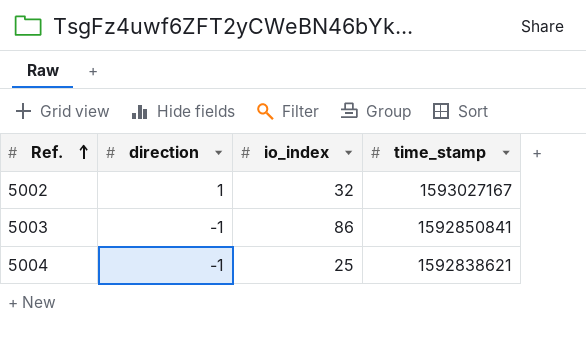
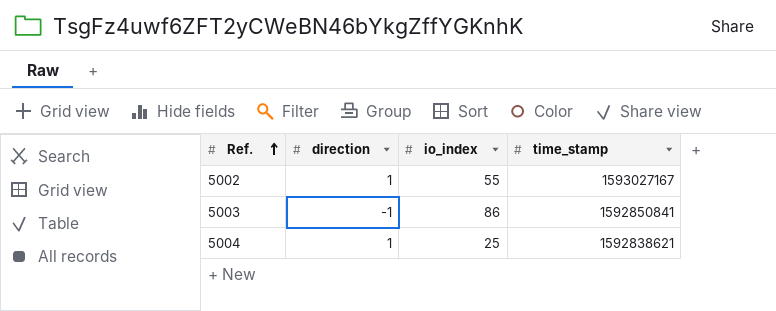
5002 | io_index: 32 -> 55
5004 | direction: -1 -> 1

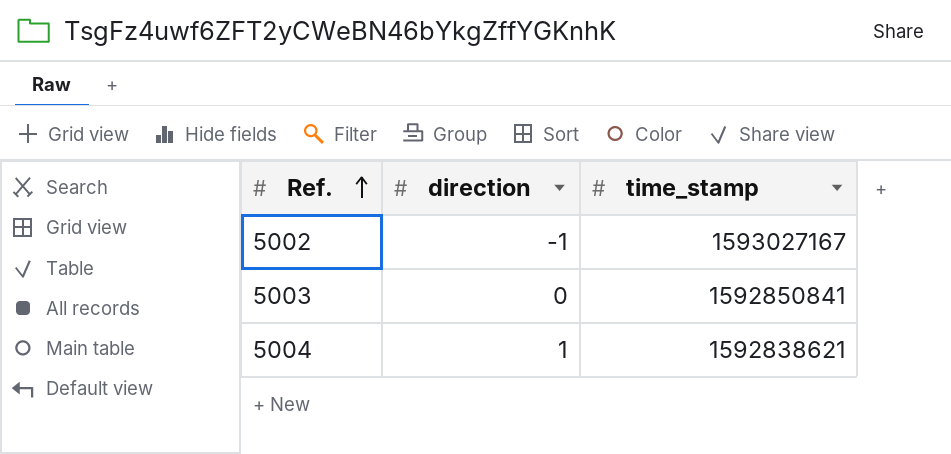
column io_index | position: 3 -> none
5002 | direction: 1 -> -1
5003 | direction: -1 -> 0

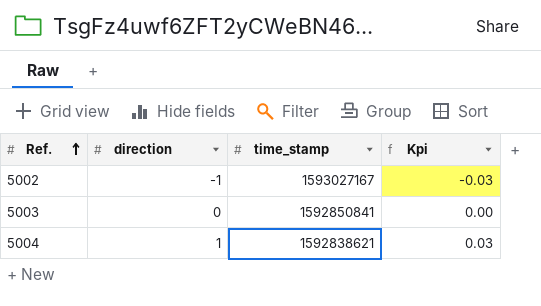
column Kpi | formula: none -> [direction] * 0.03

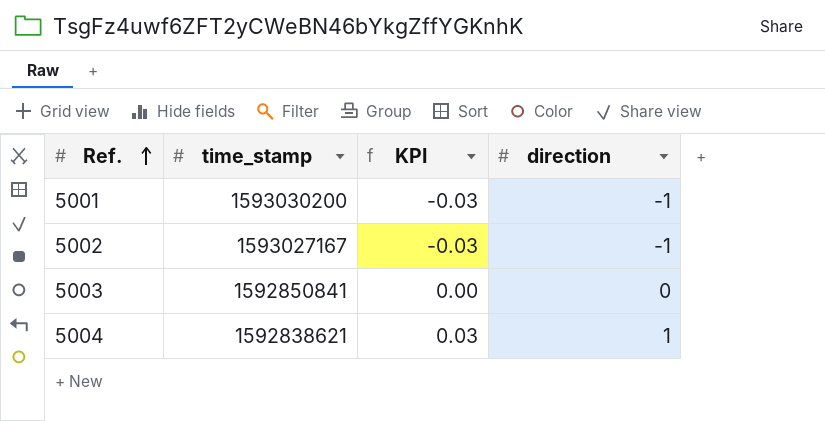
column name: Kpi -> KPI
column direction | position: 2 -> 4
row 5001: none -> 1593030200 | -0.03 | -1

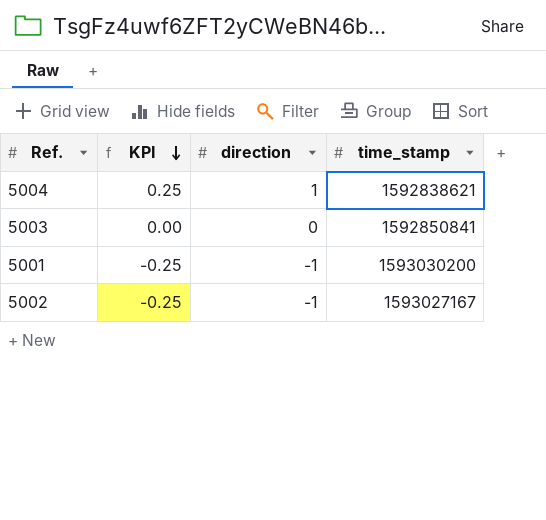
row order: Ref. ascending -> KPI descending
column KPI | formula: [direction] * 0.03 -> [direction] * 0.25
column time_stamp | position: 2 -> 4

